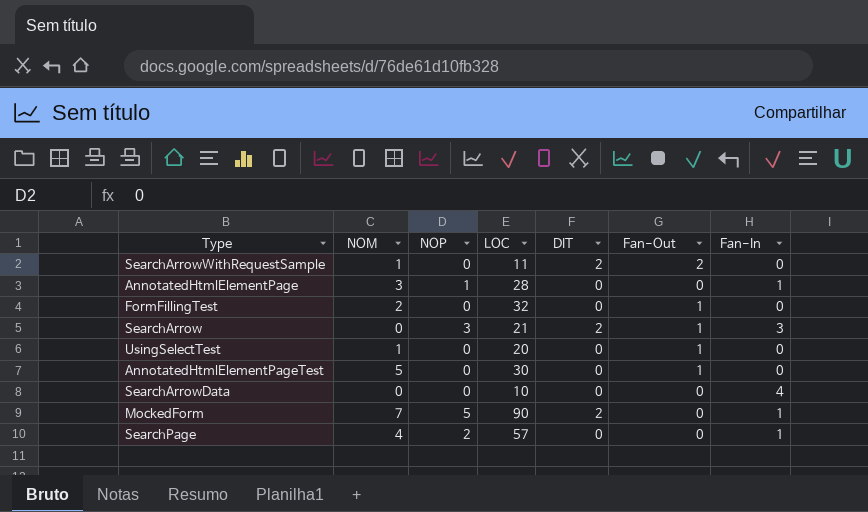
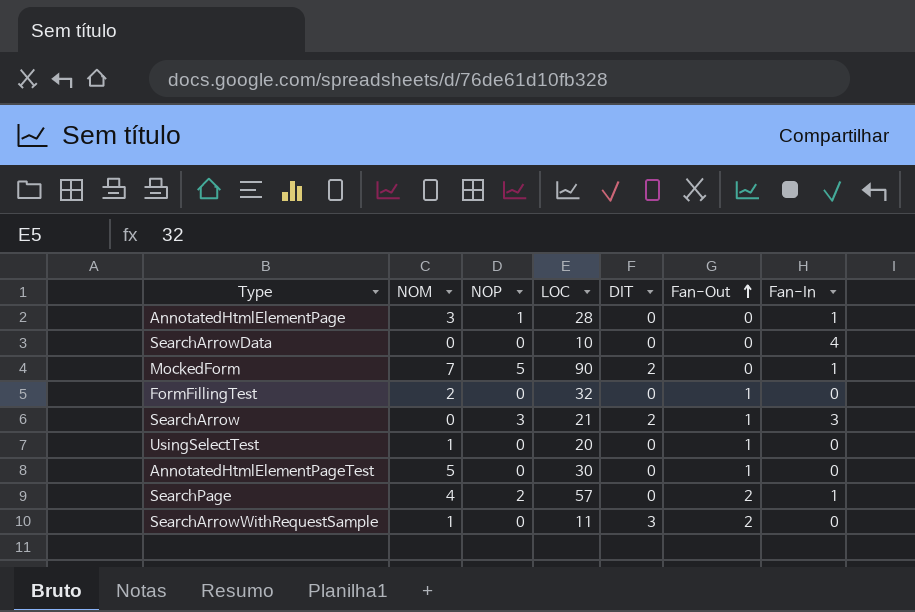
row order: none -> Fan-Out ascending
SearchPage | Fan-Out: 0 -> 2
SearchArrowWithRequestSample | DIT: 2 -> 3

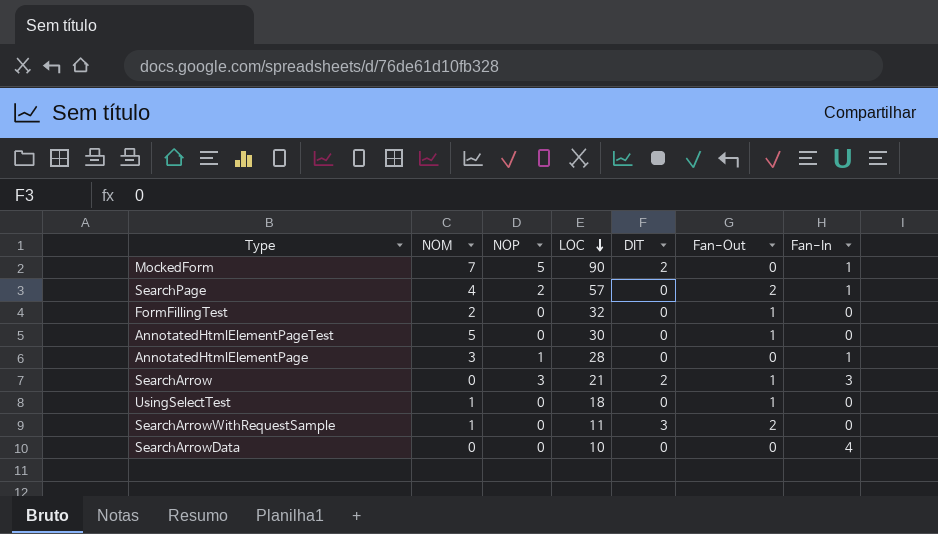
row order: Fan-Out ascending -> LOC descending
UsingSelectTest | LOC: 20 -> 18

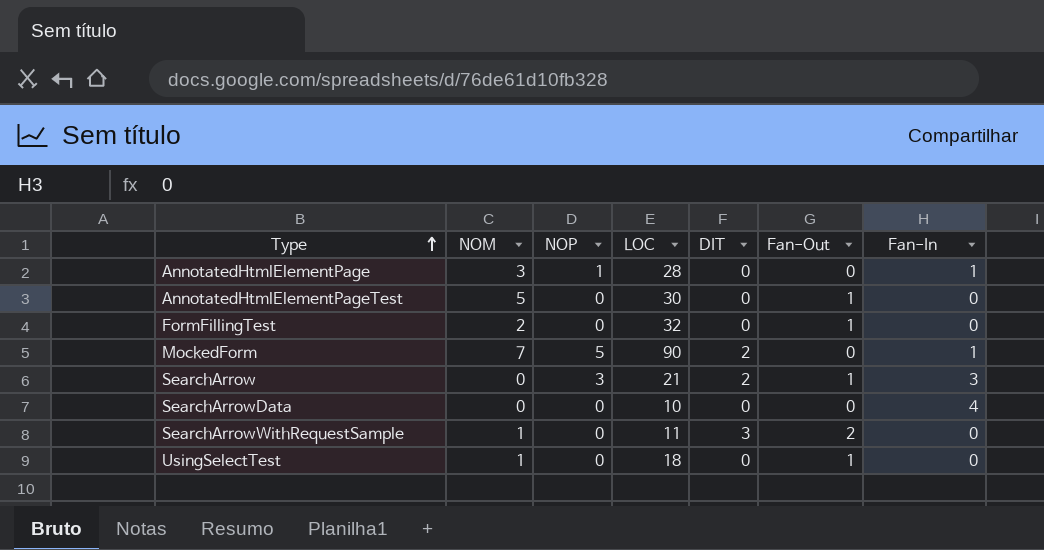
row order: LOC descending -> Type ascending
row SearchPage: 4 | 2 | 57 | 0 | 2 | 1 -> none

